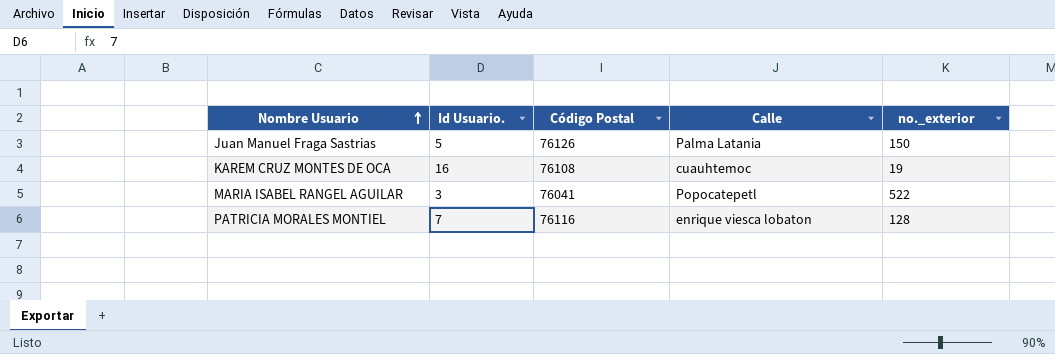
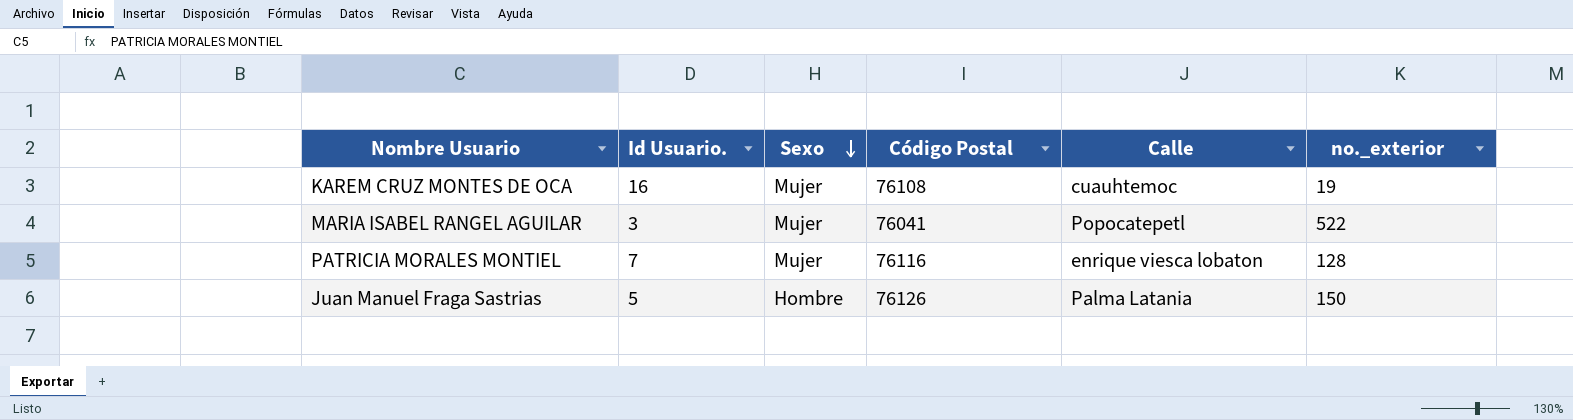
row order: Nombre Usuario ascending -> Sexo descending
column Sexo | position: none -> 3

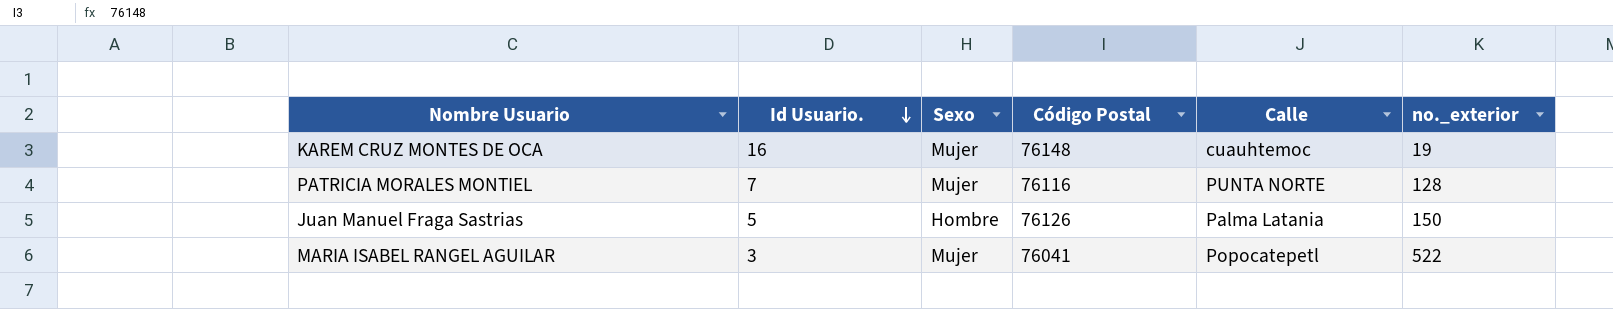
row order: Sexo descending -> Id Usuario. descending
KAREM CRUZ MONTES DE OCA | Código Postal: 76108 -> 76148
PATRICIA MORALES MONTIEL | Calle: enrique viesca lobaton -> PUNTA NORTE

